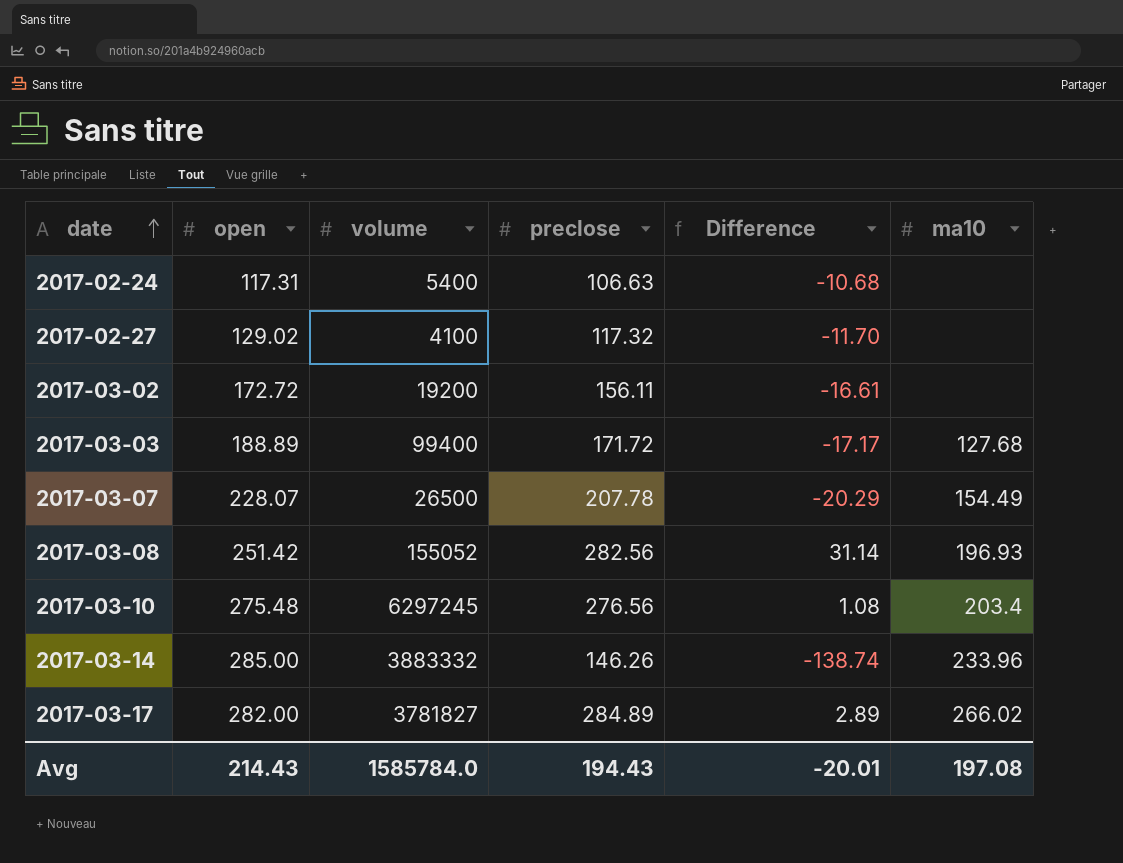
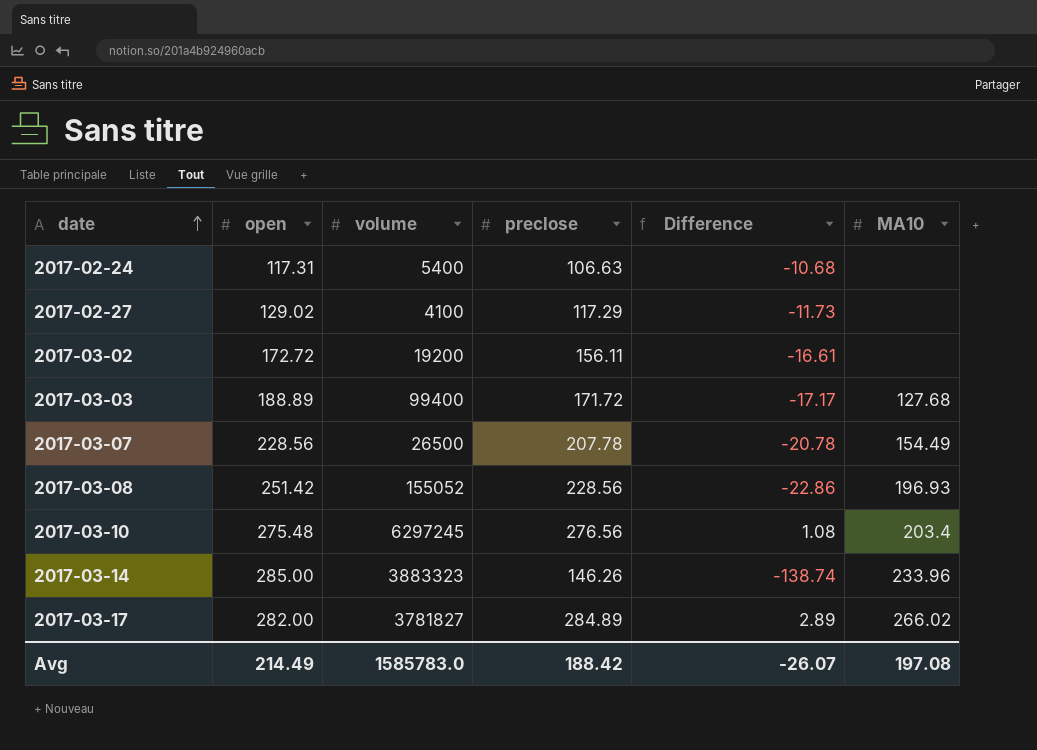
column name: ma10 -> MA10
2017-02-27 | preclose: 117.32 -> 117.29
2017-02-27 | Difference: -11.70 -> -11.73
2017-03-07 | open: 228.07 -> 228.56
2017-03-07 | Difference: -20.29 -> -20.78
2017-03-08 | preclose: 282.56 -> 228.56
2017-03-08 | Difference: 31.14 -> -22.86
2017-03-14 | volume: 3883332 -> 3883323
Avg | open: 214.43 -> 214.49
Avg | volume: 1585784.0 -> 1585783.0
Avg | preclose: 194.43 -> 188.42
Avg | Difference: -20.01 -> -26.07

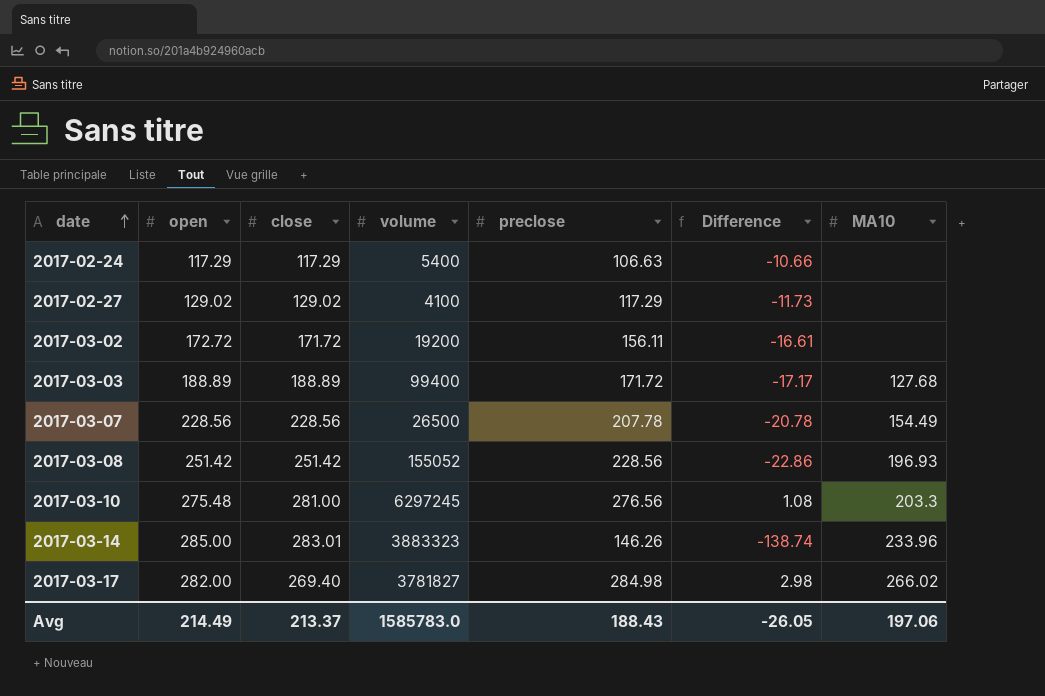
column close | position: none -> 3
2017-02-24 | open: 117.31 -> 117.29
2017-02-24 | Difference: -10.68 -> -10.66
2017-03-10 | MA10: 203.4 -> 203.3
2017-03-17 | preclose: 284.89 -> 284.98
2017-03-17 | Difference: 2.89 -> 2.98
Avg | preclose: 188.42 -> 188.43
Avg | Difference: -26.07 -> -26.05
Avg | MA10: 197.08 -> 197.06

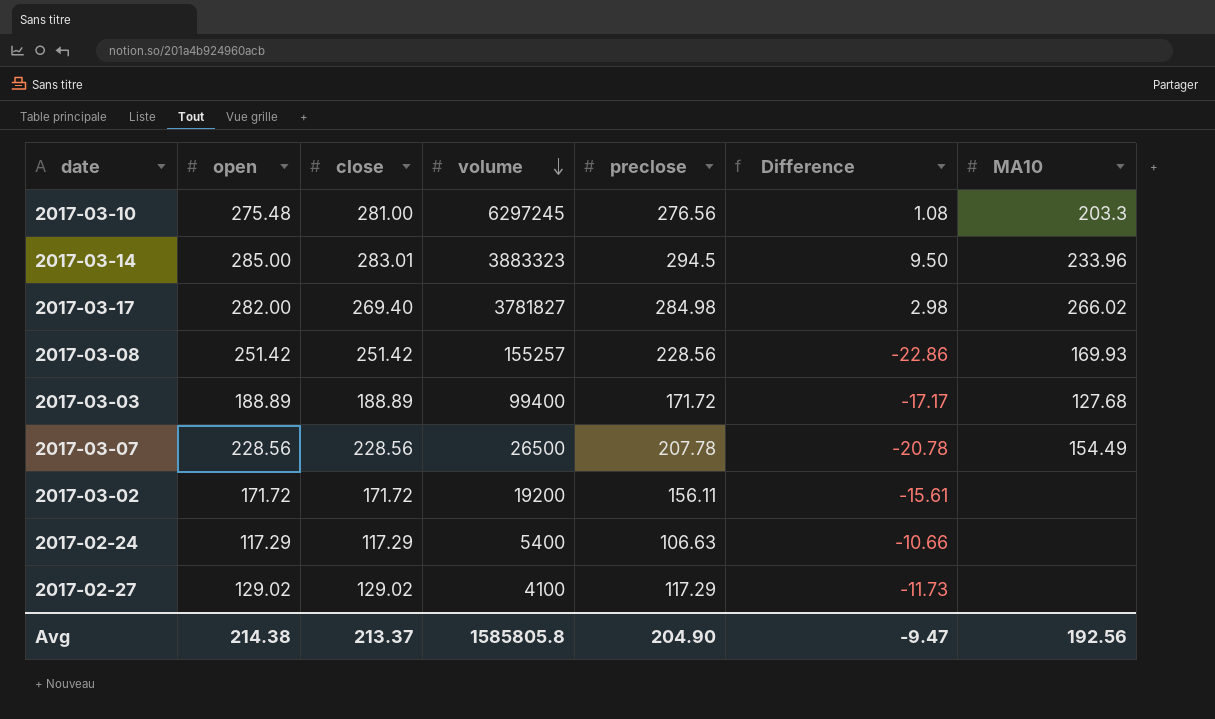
row order: date ascending -> volume descending
2017-03-14 | preclose: 146.26 -> 294.5
2017-03-14 | Difference: -138.74 -> 9.50
2017-03-08 | volume: 155052 -> 155257
2017-03-08 | MA10: 196.93 -> 169.93
2017-03-02 | open: 172.72 -> 171.72
2017-03-02 | Difference: -16.61 -> -15.61
Avg | open: 214.49 -> 214.38
Avg | volume: 1585783.0 -> 1585805.8
Avg | preclose: 188.43 -> 204.90
Avg | Difference: -26.05 -> -9.47
Avg | MA10: 197.06 -> 192.56

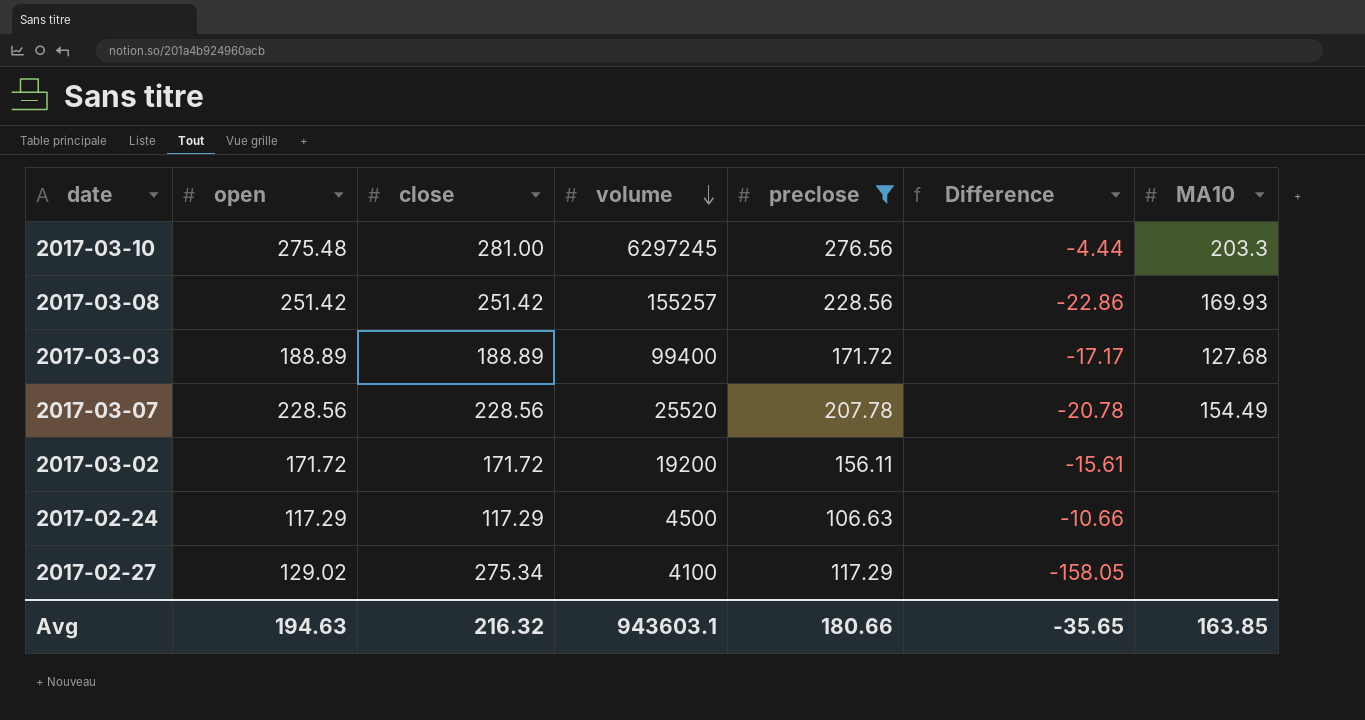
filter: none -> preclose <= 276.56
column Difference | formula: [preclose] - [open] -> [preclose] - [close]
2017-03-07 | volume: 26500 -> 25520
2017-02-24 | volume: 5400 -> 4500
2017-02-27 | close: 129.02 -> 275.34
Avg | open: 214.38 -> 194.63
Avg | close: 213.37 -> 216.32
Avg | volume: 1585805.8 -> 943603.1
Avg | preclose: 204.90 -> 180.66
Avg | Difference: -9.47 -> -35.65
Avg | MA10: 192.56 -> 163.85

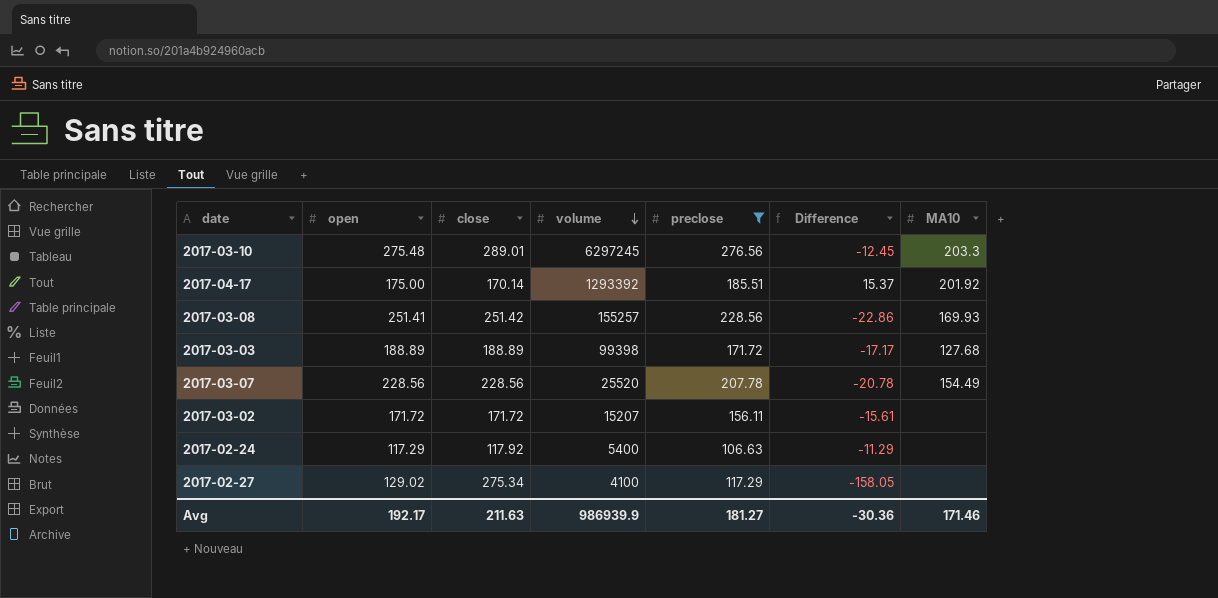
2017-03-10 | close: 281.00 -> 289.01
2017-03-10 | Difference: -4.44 -> -12.45
row 2017-04-17: none -> 175.00 | 170.14 | 1293392 | 185.51 | 15.37 | 201.92
2017-03-08 | open: 251.42 -> 251.41
2017-03-03 | volume: 99400 -> 99398
2017-03-02 | volume: 19200 -> 15207
2017-02-24 | close: 117.29 -> 117.92
2017-02-24 | volume: 4500 -> 5400
2017-02-24 | Difference: -10.66 -> -11.29
Avg | open: 194.63 -> 192.17
Avg | close: 216.32 -> 211.63
Avg | volume: 943603.1 -> 986939.9
Avg | preclose: 180.66 -> 181.27
Avg | Difference: -35.65 -> -30.36
Avg | MA10: 163.85 -> 171.46

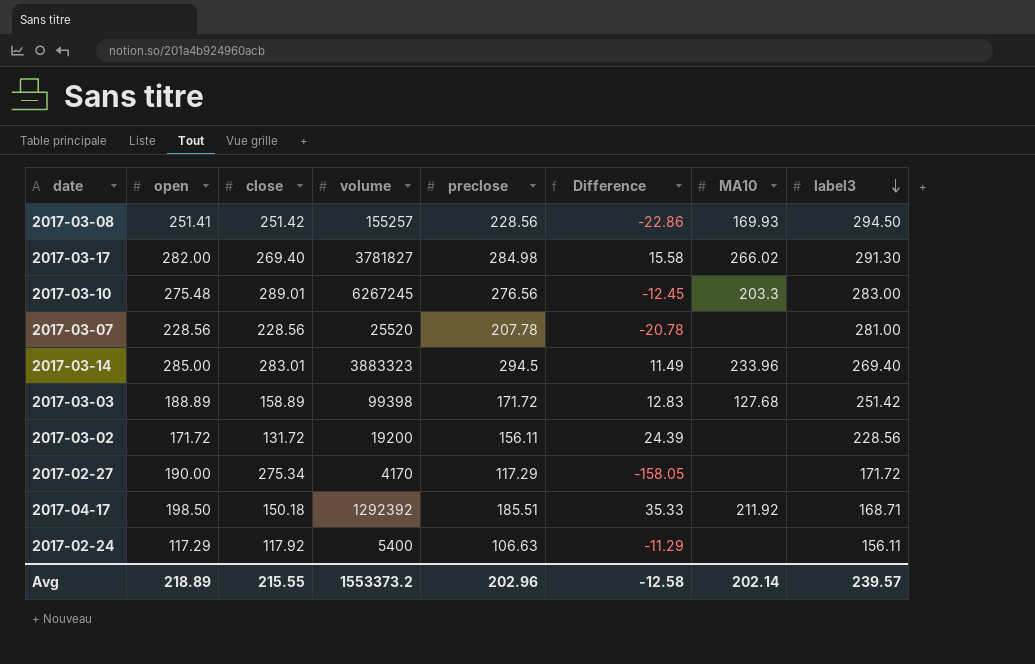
filter: preclose <= 276.56 -> none
row order: volume descending -> label3 descending
column label3 | position: none -> 8
2017-03-10 | volume: 6297245 -> 6267245
2017-03-07 | MA10: 154.49 -> none
2017-03-03 | close: 188.89 -> 158.89
2017-03-03 | Difference: -17.17 -> 12.83
2017-03-02 | close: 171.72 -> 131.72
2017-03-02 | volume: 15207 -> 19200
2017-03-02 | Difference: -15.61 -> 24.39
2017-02-27 | open: 129.02 -> 190.00
2017-02-27 | volume: 4100 -> 4170
2017-04-17 | open: 175.00 -> 198.50
2017-04-17 | close: 170.14 -> 150.18
2017-04-17 | volume: 1293392 -> 1292392
2017-04-17 | Difference: 15.37 -> 35.33
2017-04-17 | MA10: 201.92 -> 211.92
Avg | open: 192.17 -> 218.89
Avg | close: 211.63 -> 215.55
Avg | volume: 986939.9 -> 1553373.2
Avg | preclose: 181.27 -> 202.96
Avg | Difference: -30.36 -> -12.58
Avg | MA10: 171.46 -> 202.14

